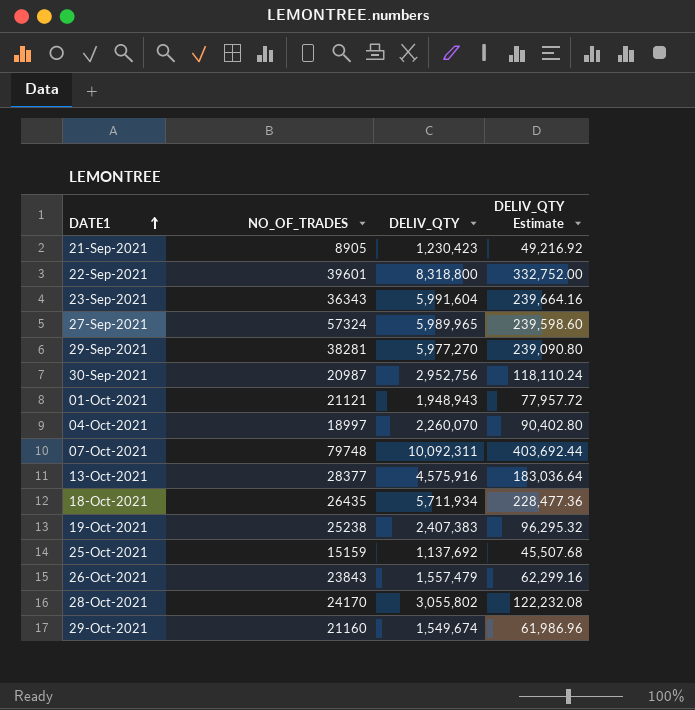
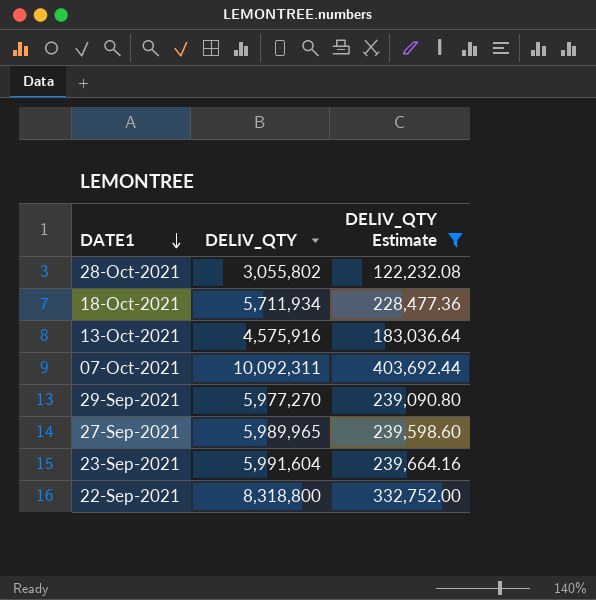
filter: none -> DELIV_QTY Estimate >= 122,232.08
row order: DATE1 ascending -> DATE1 descending
column NO_OF_TRADES | position: 2 -> none

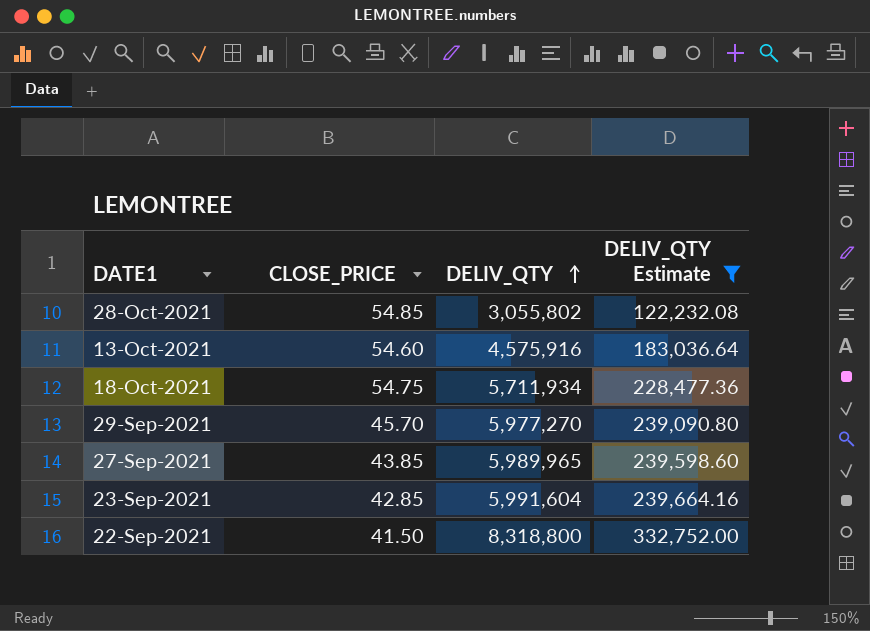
row order: DATE1 descending -> DELIV_QTY ascending
column CLOSE_PRICE | position: none -> 2
row 07-Oct-2021: 10,092,311 | 403,692.44 -> none

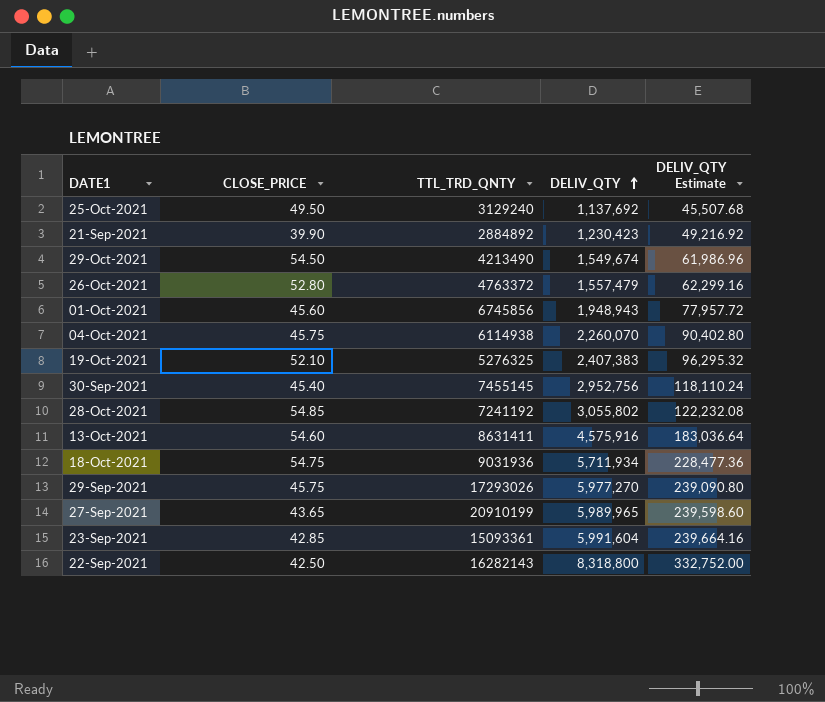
filter: DELIV_QTY Estimate >= 122,232.08 -> none
column TTL_TRD_QNTY | position: none -> 3
29-Sep-2021 | CLOSE_PRICE: 45.70 -> 45.75
27-Sep-2021 | CLOSE_PRICE: 43.85 -> 43.65
22-Sep-2021 | CLOSE_PRICE: 41.50 -> 42.50

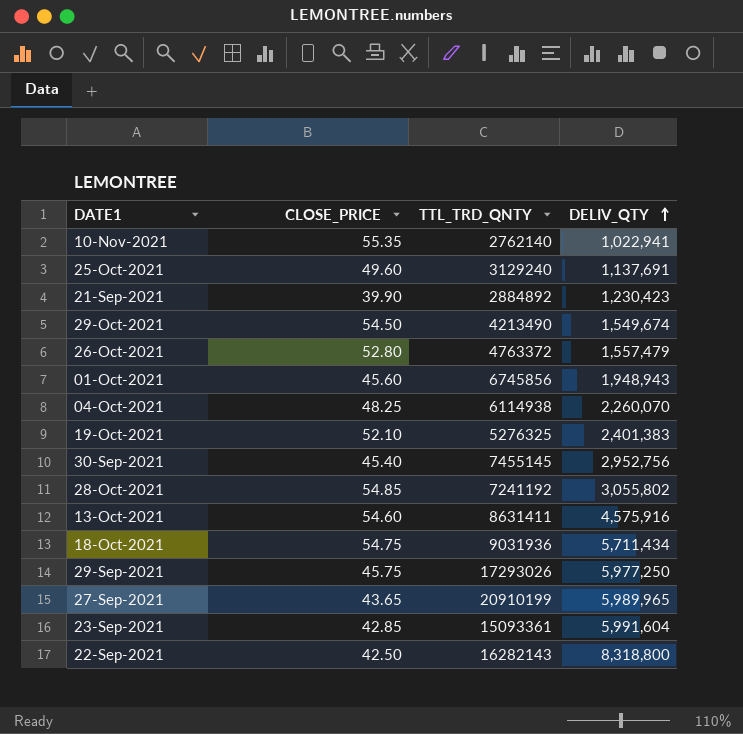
column DELIV_QTY Estimate | formula: [DELIV_QTY] * 0.04 -> none
row 10-Nov-2021: none -> 55.35 | 2762140 | 1,022,941
25-Oct-2021 | CLOSE_PRICE: 49.50 -> 49.60
25-Oct-2021 | DELIV_QTY: 1,137,692 -> 1,137,691
04-Oct-2021 | CLOSE_PRICE: 45.75 -> 48.25
19-Oct-2021 | DELIV_QTY: 2,407,383 -> 2,401,383
18-Oct-2021 | DELIV_QTY: 5,711,934 -> 5,711,434
29-Sep-2021 | DELIV_QTY: 5,977,270 -> 5,977,250

